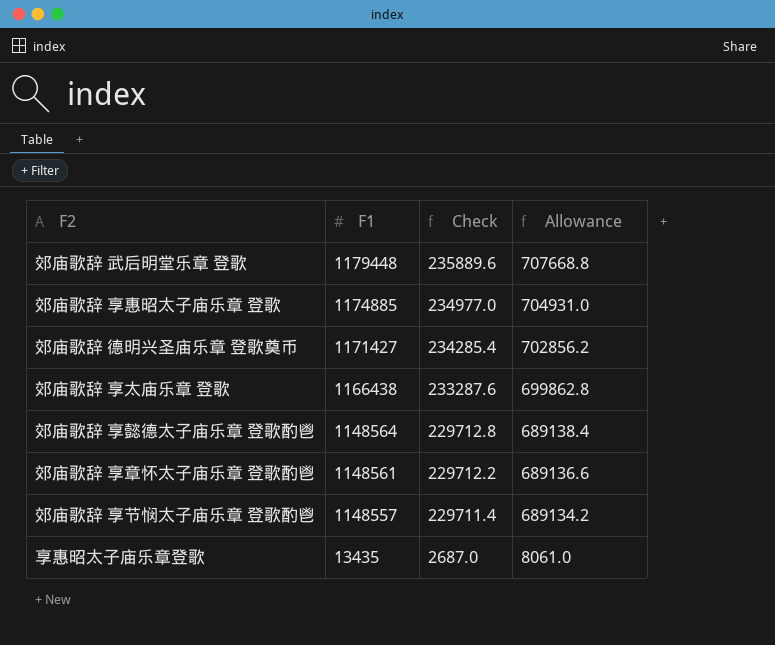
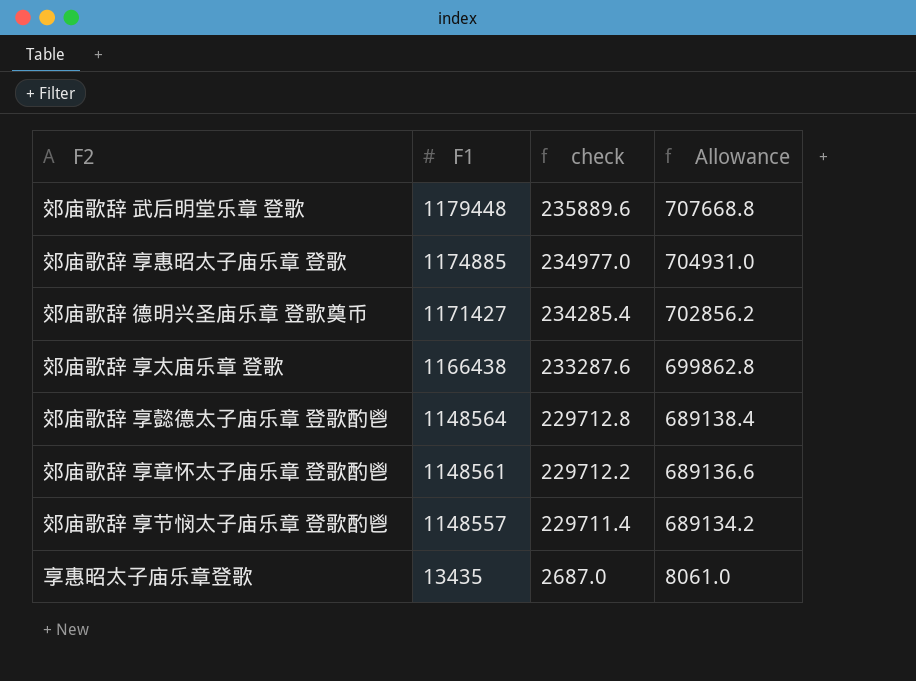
column name: Check -> check

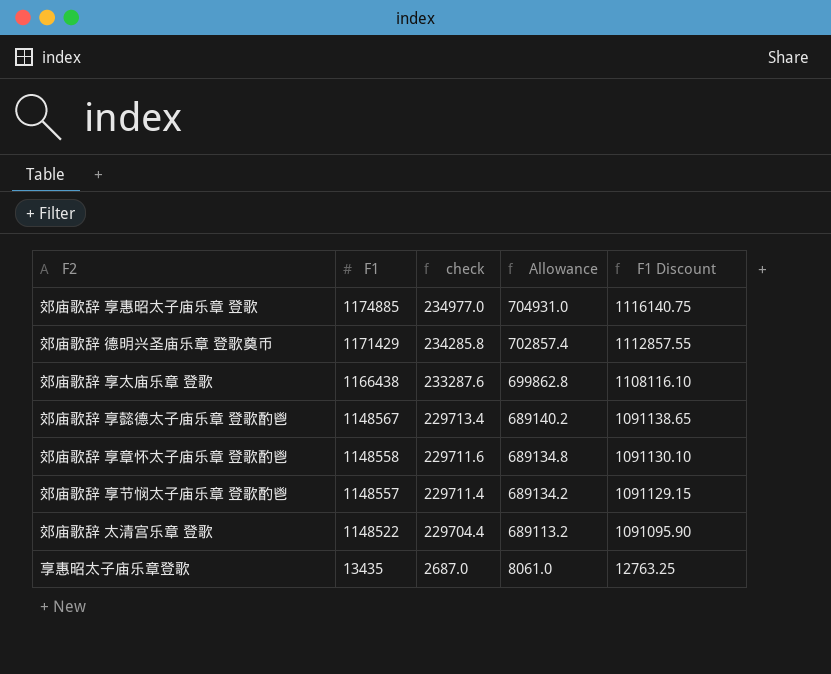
column F1 Discount | formula: none -> [F1] * 0.95
row 郊庙歌辞 武后明堂乐章 登歌: 1179448 | 235889.6 | 707668.8 -> none
郊庙歌辞 德明兴圣庙乐章 登歌奠币 | F1: 1171427 -> 1171429
郊庙歌辞 德明兴圣庙乐章 登歌奠币 | check: 234285.4 -> 234285.8
郊庙歌辞 德明兴圣庙乐章 登歌奠币 | Allowance: 702856.2 -> 702857.4
郊庙歌辞 享懿德太子庙乐章 登歌酌鬯 | F1: 1148564 -> 1148567
郊庙歌辞 享懿德太子庙乐章 登歌酌鬯 | check: 229712.8 -> 229713.4
郊庙歌辞 享懿德太子庙乐章 登歌酌鬯 | Allowance: 689138.4 -> 689140.2
郊庙歌辞 享章怀太子庙乐章 登歌酌鬯 | F1: 1148561 -> 1148558
郊庙歌辞 享章怀太子庙乐章 登歌酌鬯 | check: 229712.2 -> 229711.6
郊庙歌辞 享章怀太子庙乐章 登歌酌鬯 | Allowance: 689136.6 -> 689134.8
row 郊庙歌辞 太清宫乐章 登歌: none -> 1148522 | 229704.4 | 689113.2 | 1091095.90

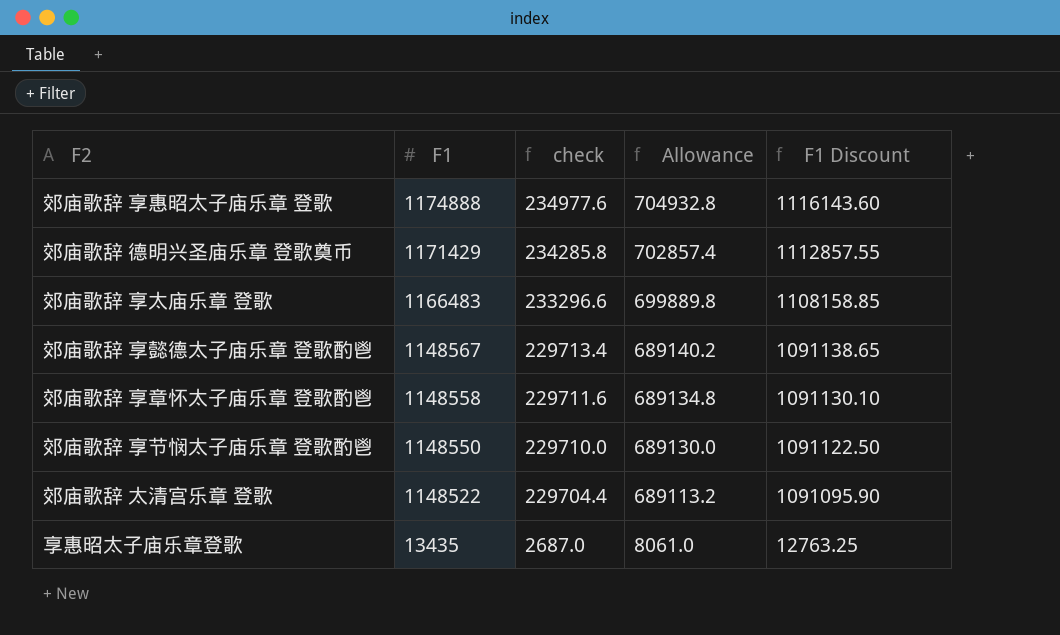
郊庙歌辞 享惠昭太子庙乐章 登歌 | F1: 1174885 -> 1174888
郊庙歌辞 享惠昭太子庙乐章 登歌 | check: 234977.0 -> 234977.6
郊庙歌辞 享惠昭太子庙乐章 登歌 | Allowance: 704931.0 -> 704932.8
郊庙歌辞 享惠昭太子庙乐章 登歌 | F1 Discount: 1116140.75 -> 1116143.60
郊庙歌辞 享太庙乐章 登歌 | F1: 1166438 -> 1166483
郊庙歌辞 享太庙乐章 登歌 | check: 233287.6 -> 233296.6
郊庙歌辞 享太庙乐章 登歌 | Allowance: 699862.8 -> 699889.8
郊庙歌辞 享太庙乐章 登歌 | F1 Discount: 1108116.10 -> 1108158.85
郊庙歌辞 享节悯太子庙乐章 登歌酌鬯 | F1: 1148557 -> 1148550
郊庙歌辞 享节悯太子庙乐章 登歌酌鬯 | check: 229711.4 -> 229710.0
郊庙歌辞 享节悯太子庙乐章 登歌酌鬯 | Allowance: 689134.2 -> 689130.0
郊庙歌辞 享节悯太子庙乐章 登歌酌鬯 | F1 Discount: 1091129.15 -> 1091122.50

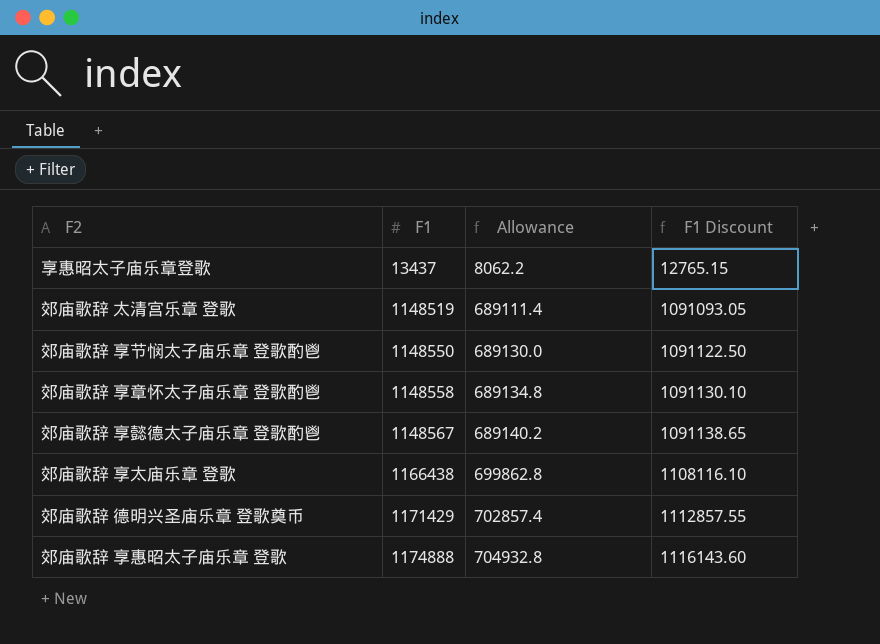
row order: F1 descending -> F1 ascending
column check | formula: [F1] * 0.2 -> none
享惠昭太子庙乐章登歌 | F1: 13435 -> 13437
享惠昭太子庙乐章登歌 | Allowance: 8061.0 -> 8062.2
享惠昭太子庙乐章登歌 | F1 Discount: 12763.25 -> 12765.15
郊庙歌辞 太清宫乐章 登歌 | F1: 1148522 -> 1148519
郊庙歌辞 太清宫乐章 登歌 | Allowance: 689113.2 -> 689111.4
郊庙歌辞 太清宫乐章 登歌 | F1 Discount: 1091095.90 -> 1091093.05
郊庙歌辞 享太庙乐章 登歌 | F1: 1166483 -> 1166438
郊庙歌辞 享太庙乐章 登歌 | Allowance: 699889.8 -> 699862.8
郊庙歌辞 享太庙乐章 登歌 | F1 Discount: 1108158.85 -> 1108116.10

